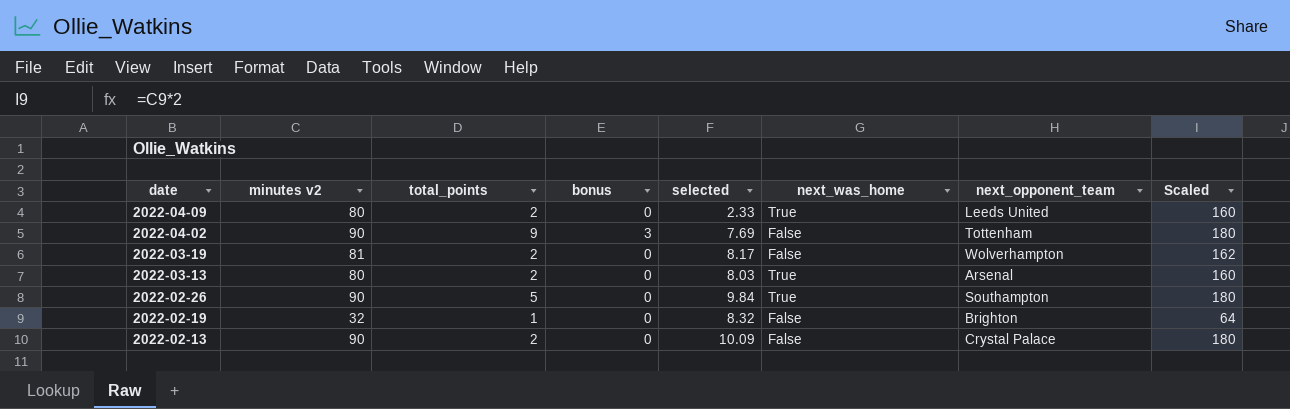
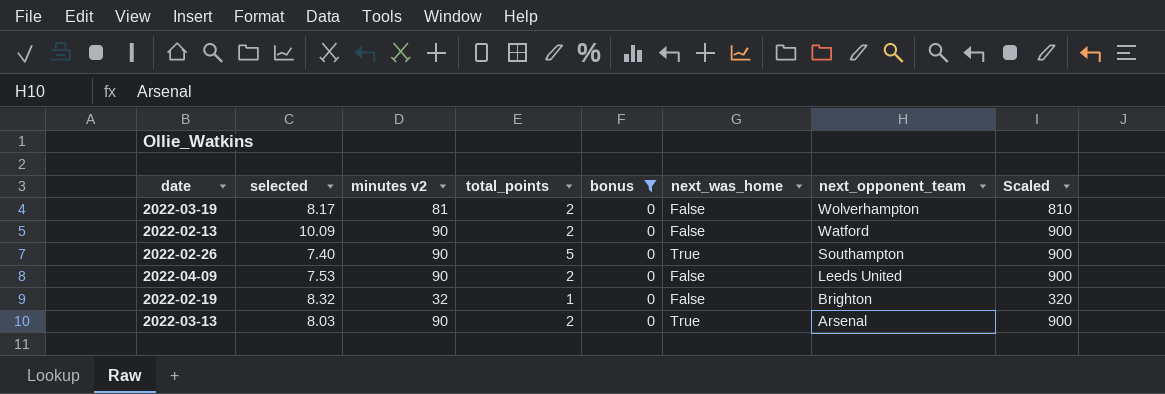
filter: none -> bonus = 0
row order: date descending -> next_opponent_team descending
column selected | position: 5 -> 2
column Scaled | formula: [minutes v2] * 2 -> [minutes v2] * 10
2022-02-13 | next_opponent_team: Crystal Palace -> Watford
2022-02-26 | selected: 9.84 -> 7.40
2022-04-09 | selected: 2.33 -> 7.53
2022-04-09 | minutes v2: 80 -> 90
2022-04-09 | next_was_home: True -> False
2022-03-13 | minutes v2: 80 -> 90

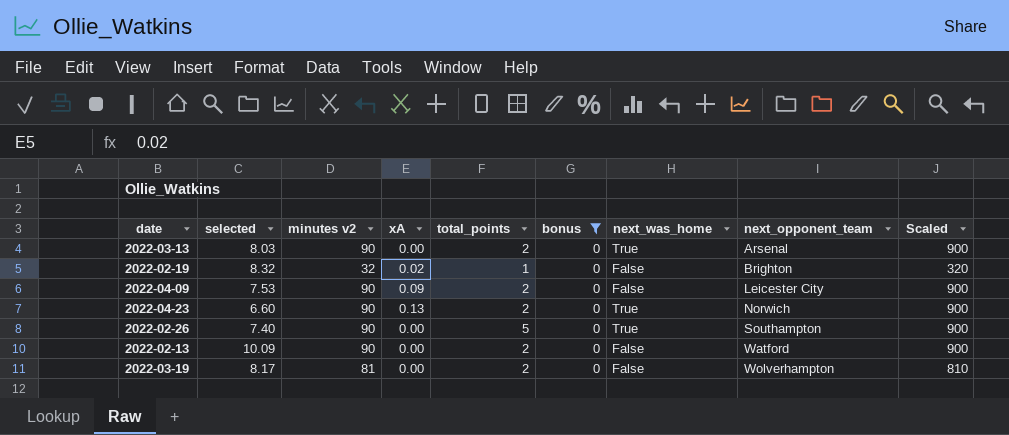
row order: next_opponent_team descending -> next_opponent_team ascending
column xA | position: none -> 4
2022-04-09 | next_opponent_team: Leeds United -> Leicester City
row 2022-04-23: none -> 6.60 | 90 | 0.13 | 2 | 0 | True | Norwich | 900

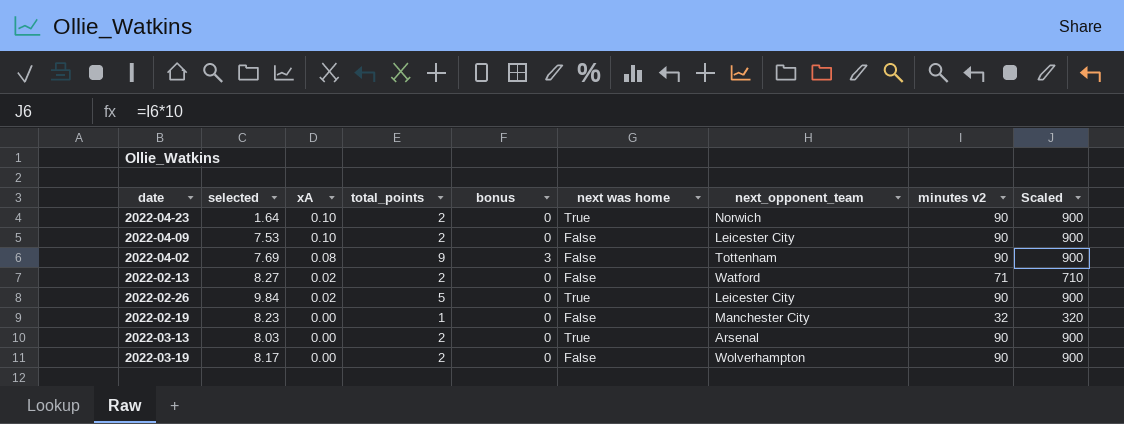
filter: bonus = 0 -> none
row order: next_opponent_team ascending -> xA descending
column name: next_was_home -> next was home
column minutes v2 | position: 3 -> 8
2022-04-23 | selected: 6.60 -> 1.64
2022-04-23 | xA: 0.13 -> 0.10
2022-04-09 | xA: 0.09 -> 0.10
2022-02-13 | selected: 10.09 -> 8.27
2022-02-13 | xA: 0.00 -> 0.02
2022-02-13 | minutes v2: 90 -> 71
2022-02-13 | Scaled: 900 -> 710
2022-02-26 | selected: 7.40 -> 9.84
2022-02-26 | xA: 0.00 -> 0.02
2022-02-26 | next_opponent_team: Southampton -> Leicester City
2022-02-19 | selected: 8.32 -> 8.23
2022-02-19 | xA: 0.02 -> 0.00
2022-02-19 | next_opponent_team: Brighton -> Manchester City
2022-03-19 | minutes v2: 81 -> 90
2022-03-19 | Scaled: 810 -> 900

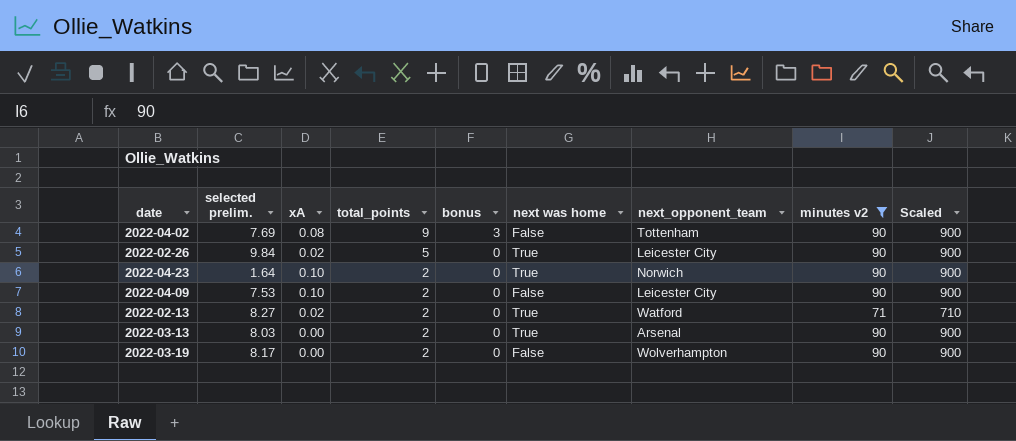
filter: none -> minutes v2 != 32
row order: xA descending -> total_points descending
column name: selected -> selected prelim.
2022-02-13 | next was home: False -> True

